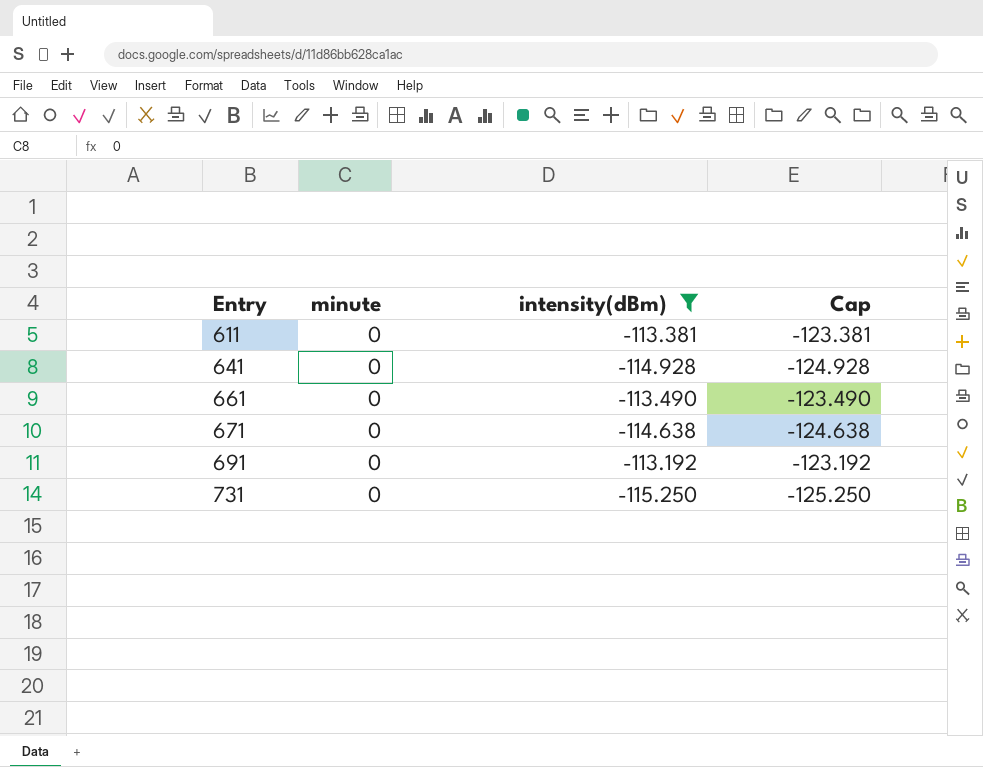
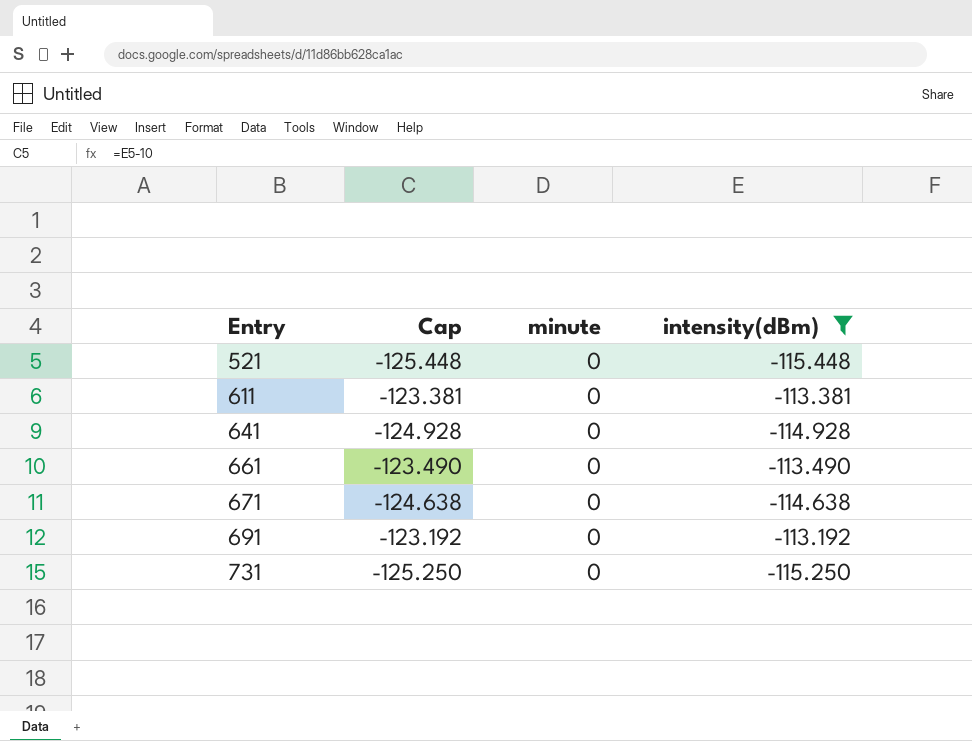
column Cap | position: 4 -> 2
row 521: none -> -125.448 | 0 | -115.448

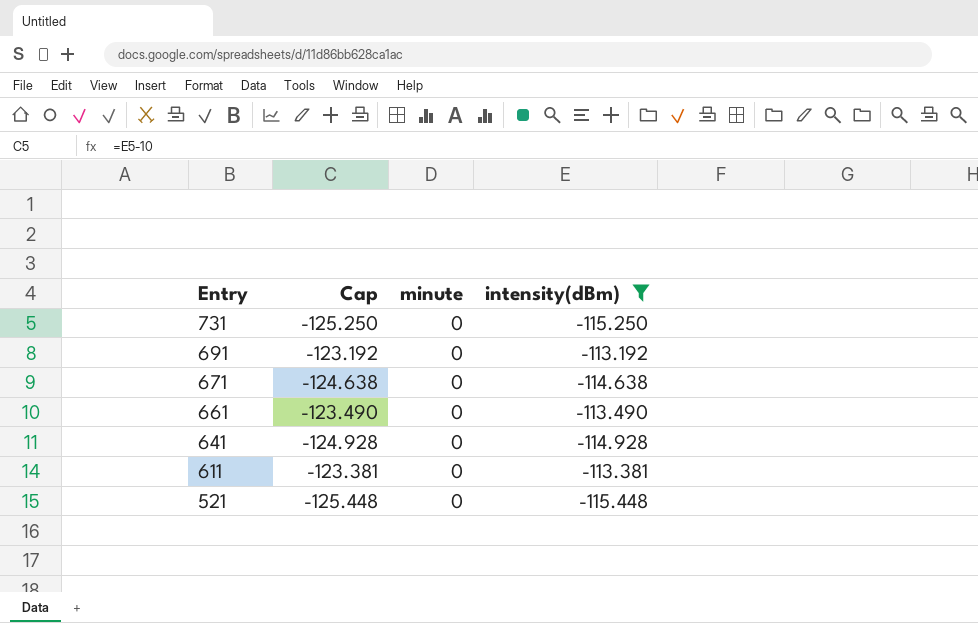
row order: Entry ascending -> Entry descending

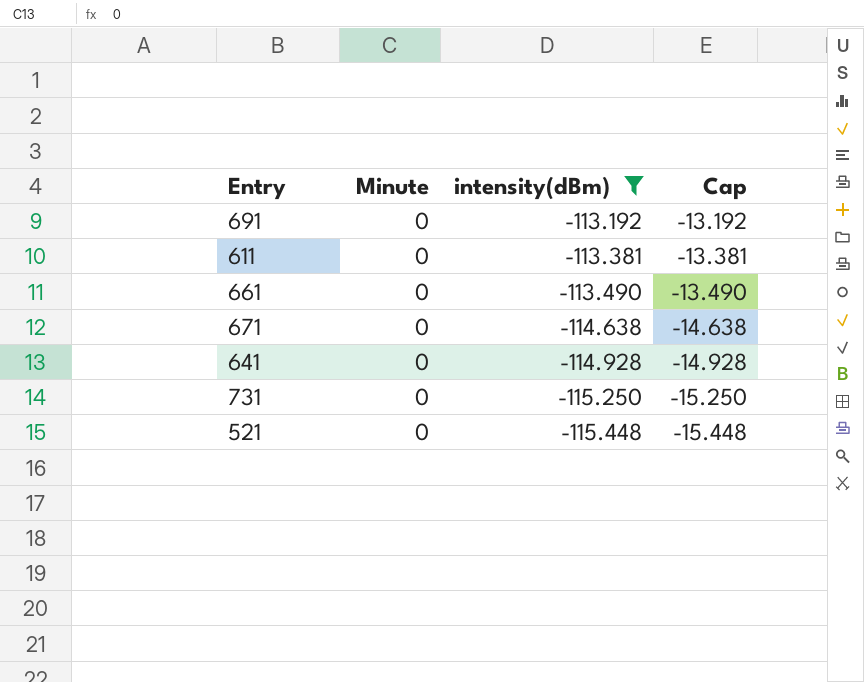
row order: Entry descending -> intensity(dBm) descending
column name: minute -> Minute
column Cap | formula: [intensity(dBm)] - 10 -> [intensity(dBm)] + 100
column Cap | position: 2 -> 4

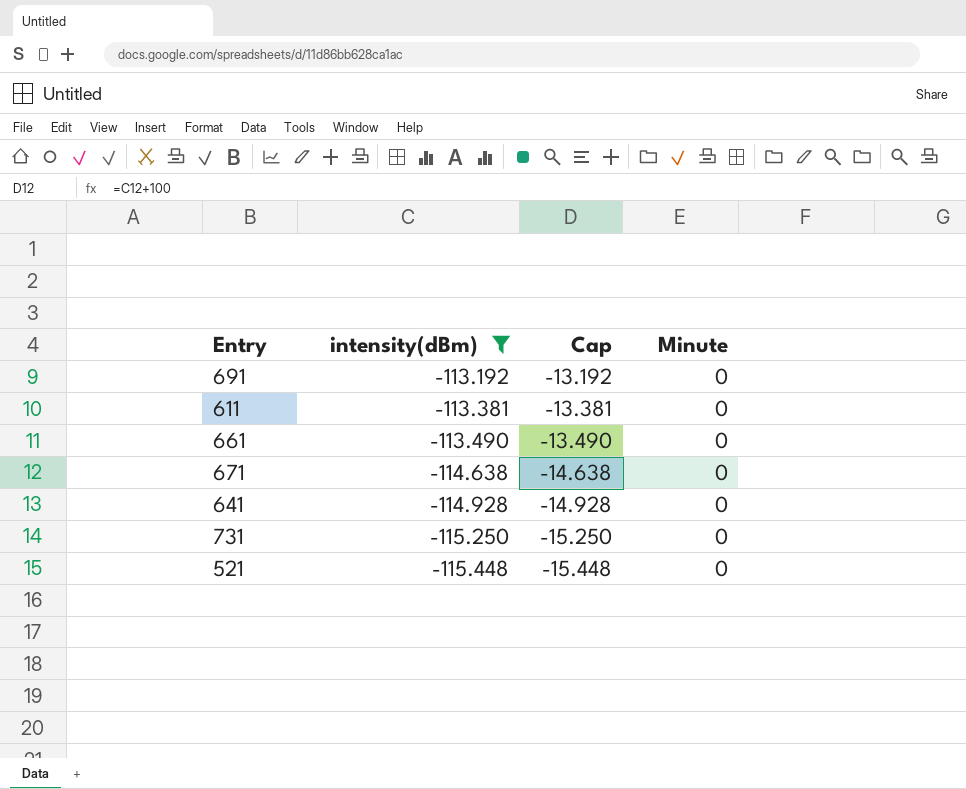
column Minute | position: 2 -> 4

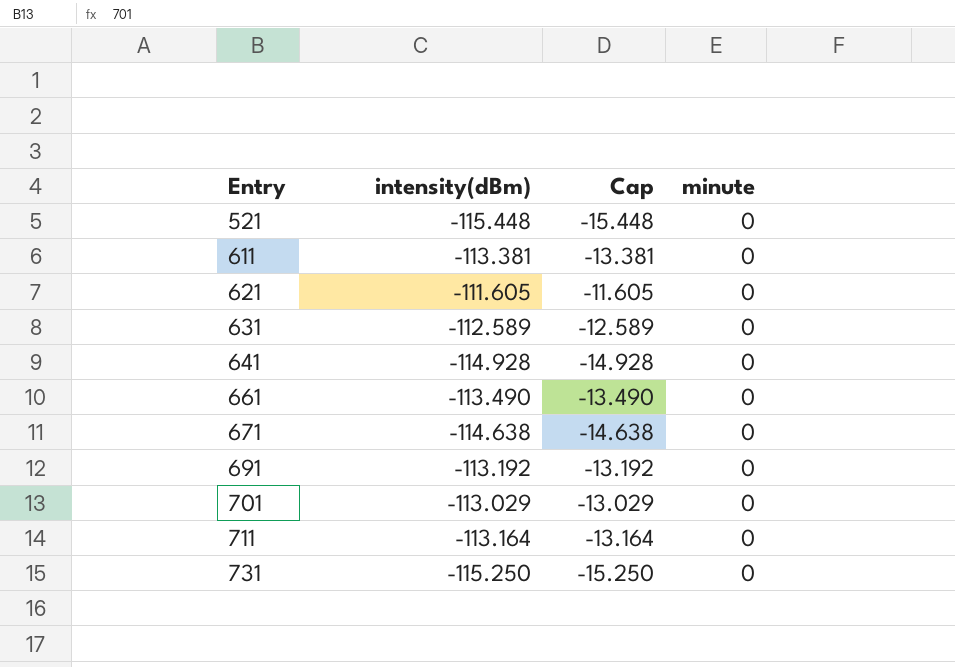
filter: intensity(dBm) <= -113.192 -> none
row order: intensity(dBm) descending -> Entry ascending
column name: Minute -> minute

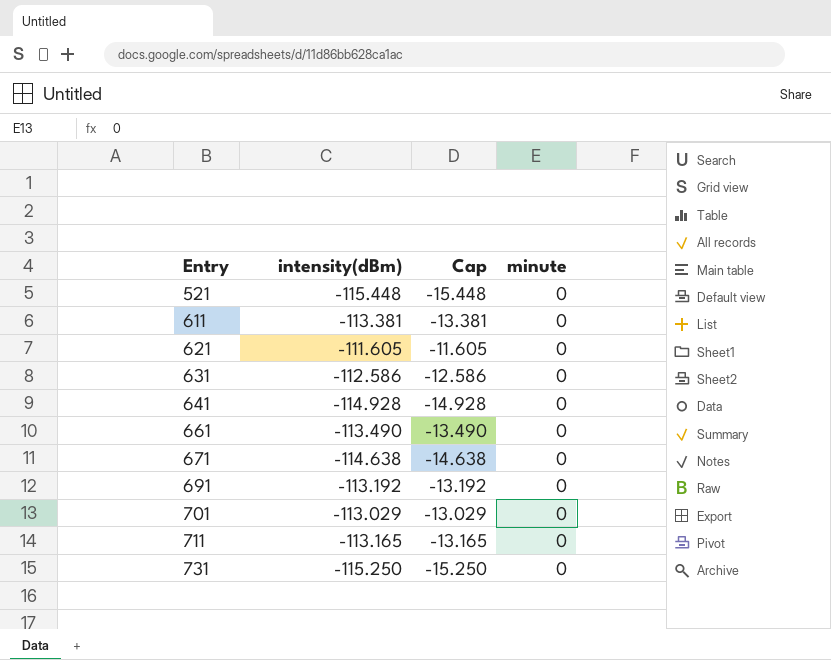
631 | intensity(dBm): -112.589 -> -112.586
631 | Cap: -12.589 -> -12.586
711 | intensity(dBm): -113.164 -> -113.165
711 | Cap: -13.164 -> -13.165

